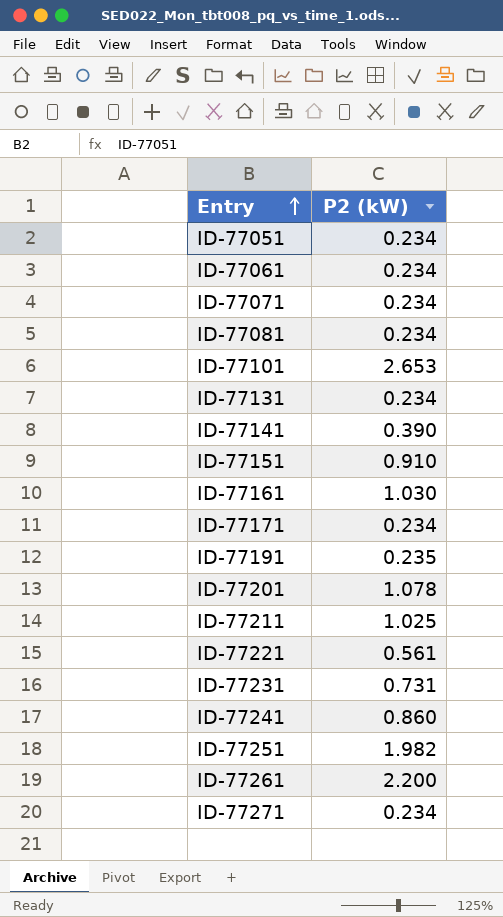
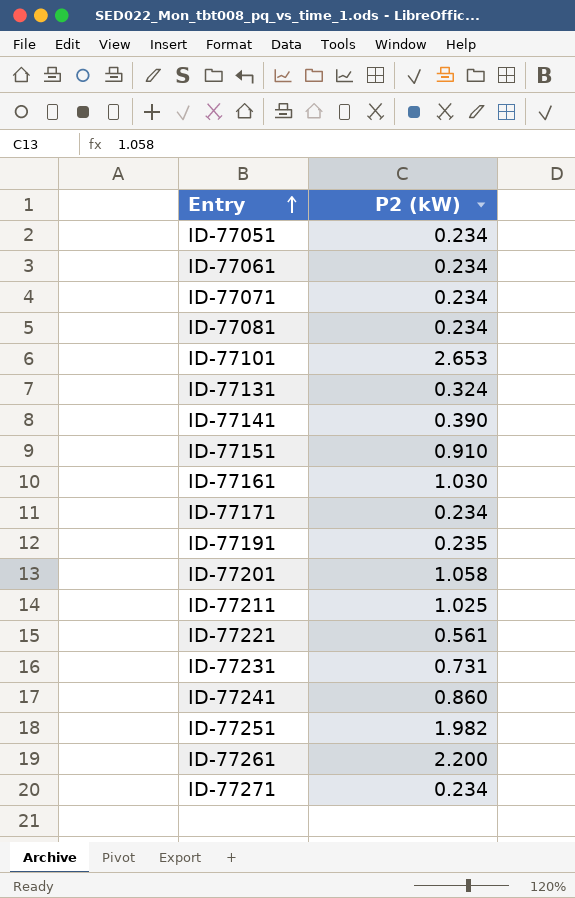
ID-77131 | P2 (kW): 0.234 -> 0.324
ID-77201 | P2 (kW): 1.078 -> 1.058

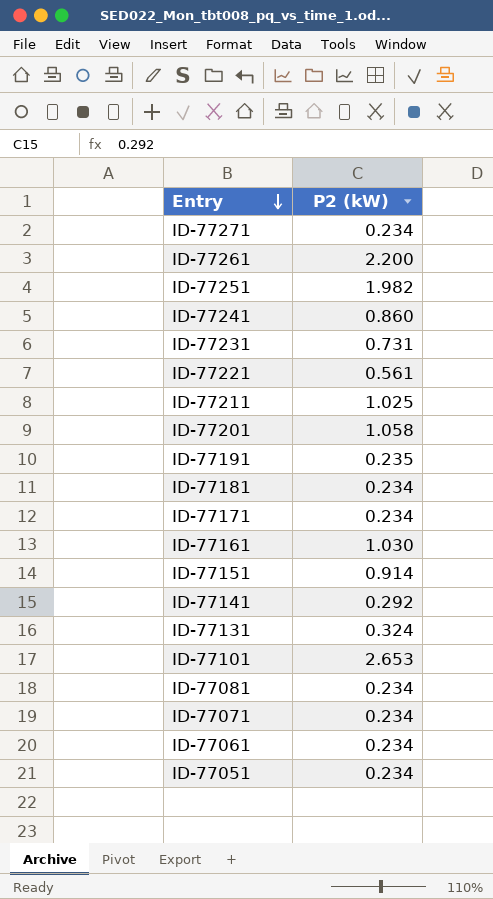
row order: Entry ascending -> Entry descending
row ID-77181: none -> 0.234
ID-77151 | P2 (kW): 0.910 -> 0.914
ID-77141 | P2 (kW): 0.390 -> 0.292

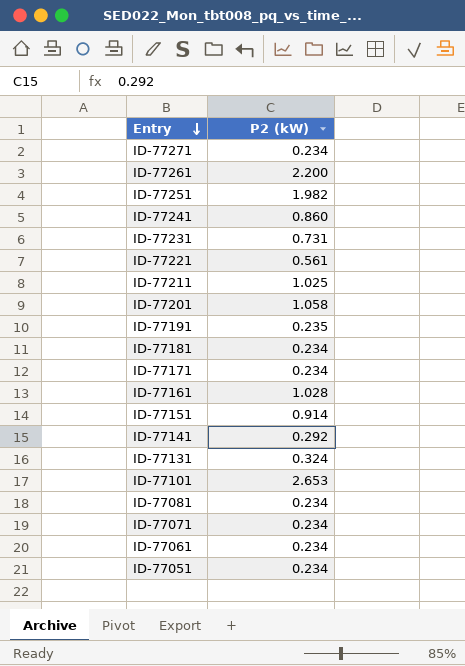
ID-77161 | P2 (kW): 1.030 -> 1.028

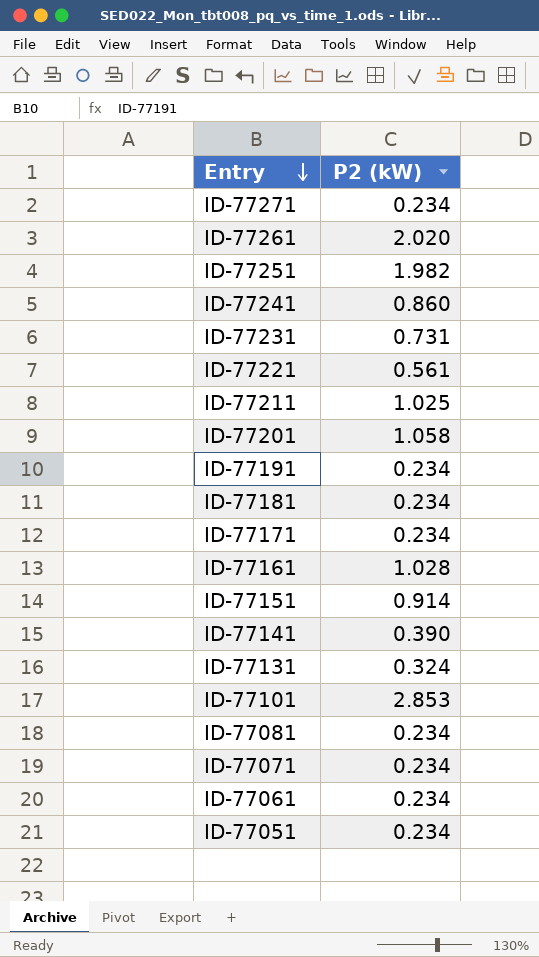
ID-77261 | P2 (kW): 2.200 -> 2.020
ID-77191 | P2 (kW): 0.235 -> 0.234
ID-77141 | P2 (kW): 0.292 -> 0.390
ID-77101 | P2 (kW): 2.653 -> 2.853

